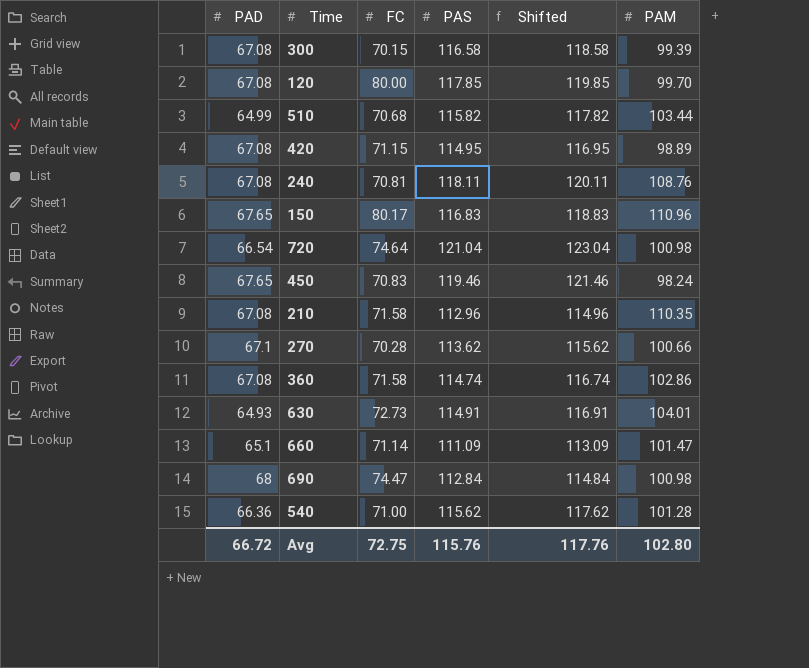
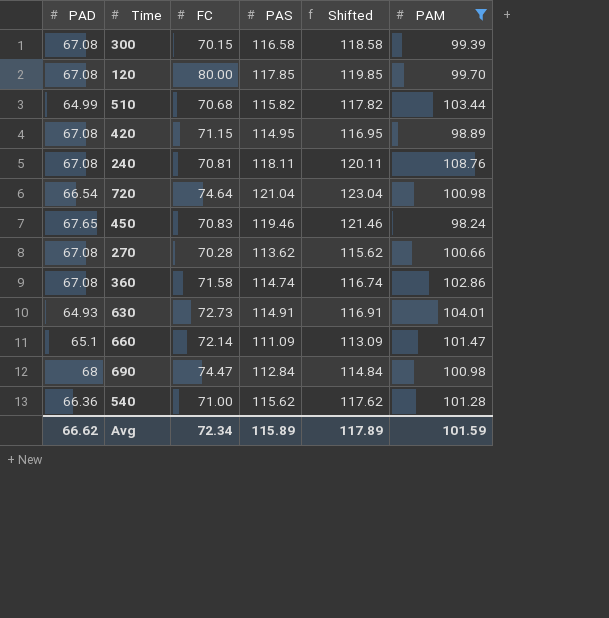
filter: none -> PAM <= 108.76
270 | PAD: 67.1 -> 67.08
660 | FC: 71.14 -> 72.14
Avg | PAD: 66.72 -> 66.62
Avg | FC: 72.75 -> 72.34
Avg | PAS: 115.76 -> 115.89
Avg | Shifted: 117.76 -> 117.89
Avg | PAM: 102.80 -> 101.59

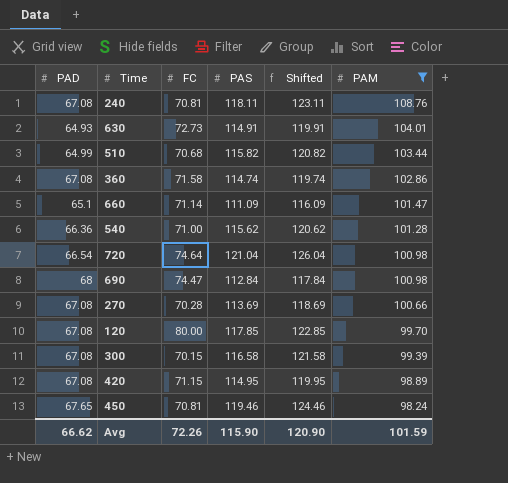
row order: none -> PAM descending
column Shifted | formula: [PAS] + 2 -> [PAS] + 5
660 | FC: 72.14 -> 71.14
270 | PAS: 113.62 -> 113.69
450 | FC: 70.83 -> 70.81
Avg | FC: 72.34 -> 72.26
Avg | PAS: 115.89 -> 115.90
Avg | Shifted: 117.89 -> 120.90

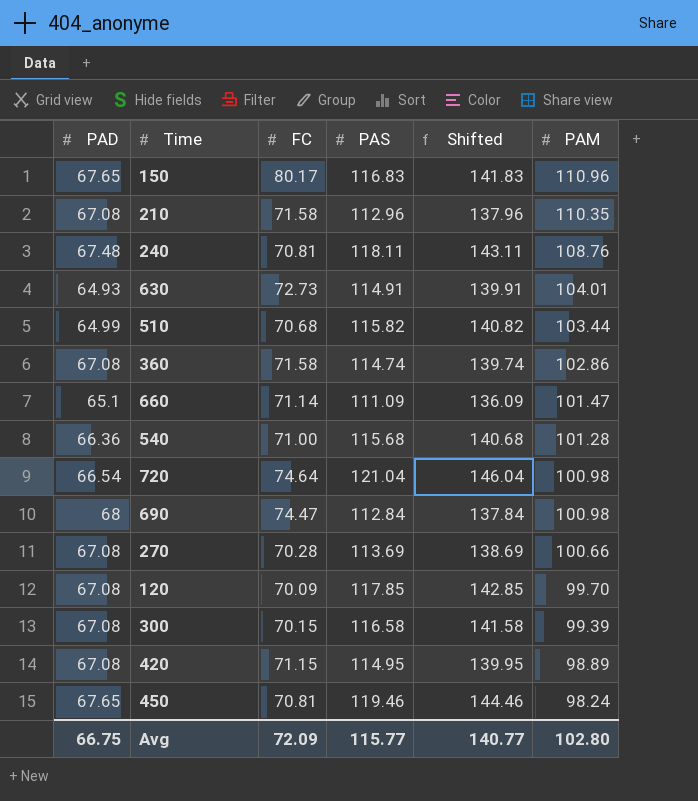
filter: PAM <= 108.76 -> none
column Shifted | formula: [PAS] + 5 -> [PAS] + 25
240 | PAD: 67.08 -> 67.48
540 | PAS: 115.62 -> 115.68
120 | FC: 80.00 -> 70.09
Avg | PAD: 66.62 -> 66.75
Avg | FC: 72.26 -> 72.09
Avg | PAS: 115.90 -> 115.77
Avg | Shifted: 120.90 -> 140.77
Avg | PAM: 101.59 -> 102.80

